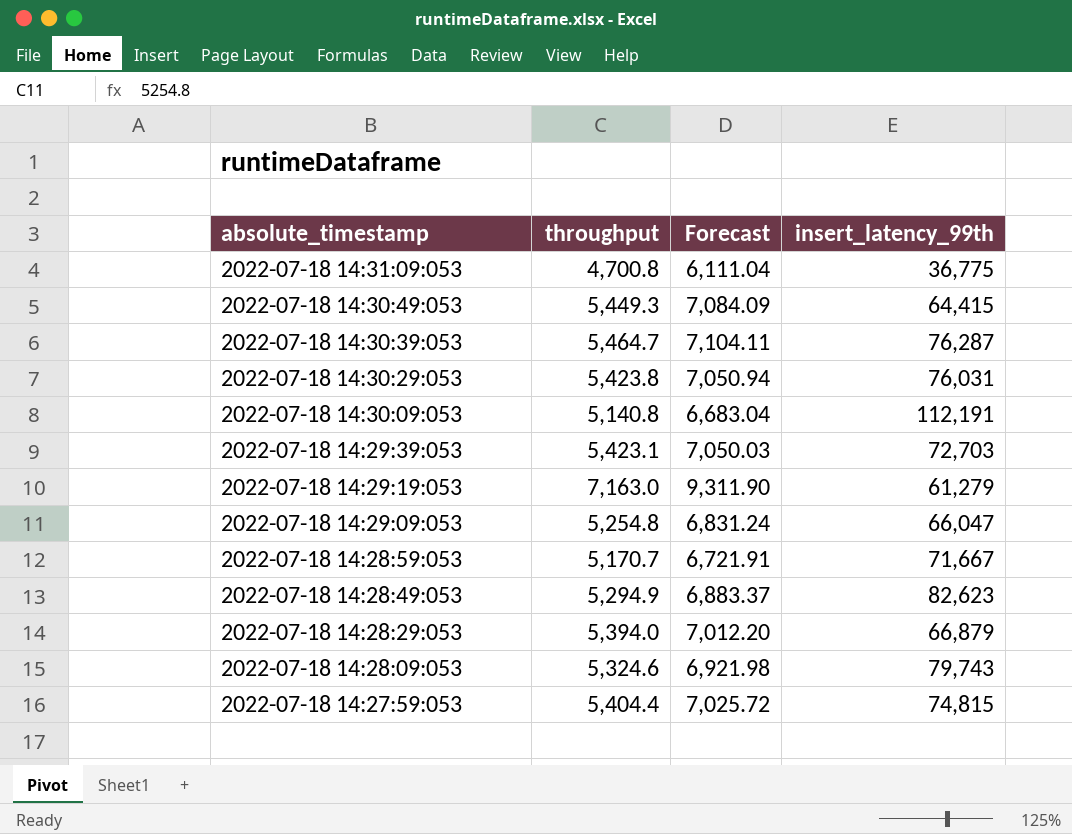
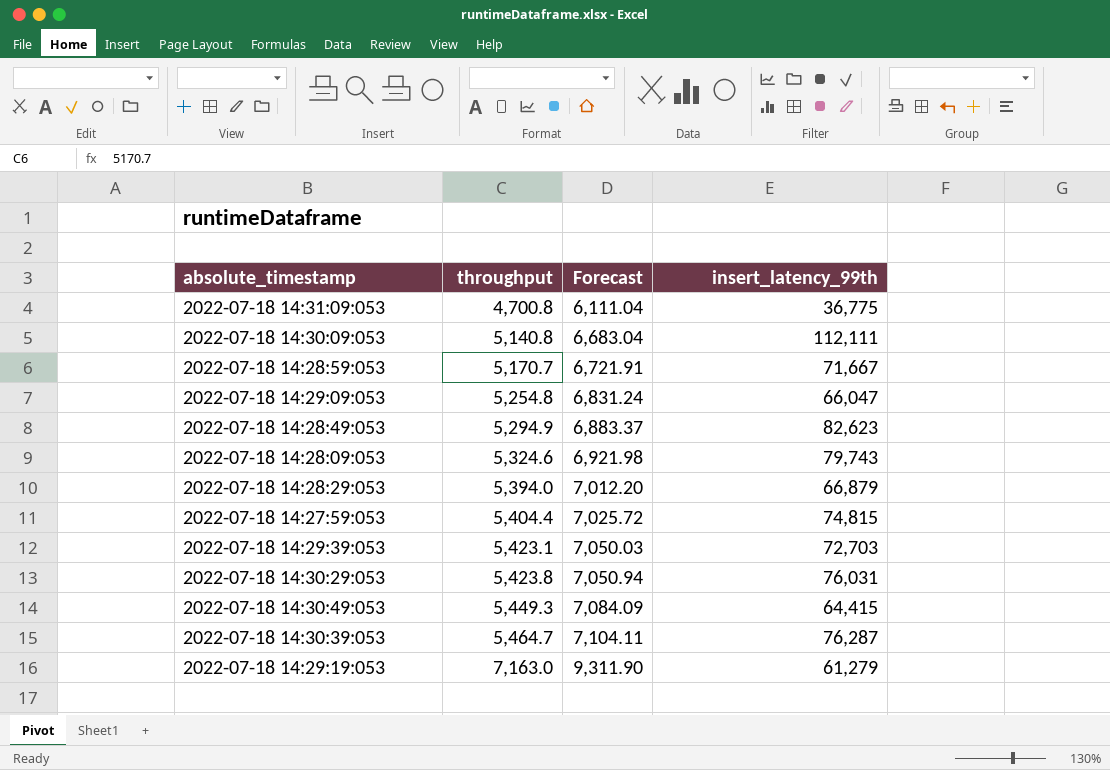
row order: absolute_timestamp descending -> throughput ascending
2022-07-18 14:30:09:053 | insert_latency_99th: 112,191 -> 112,111

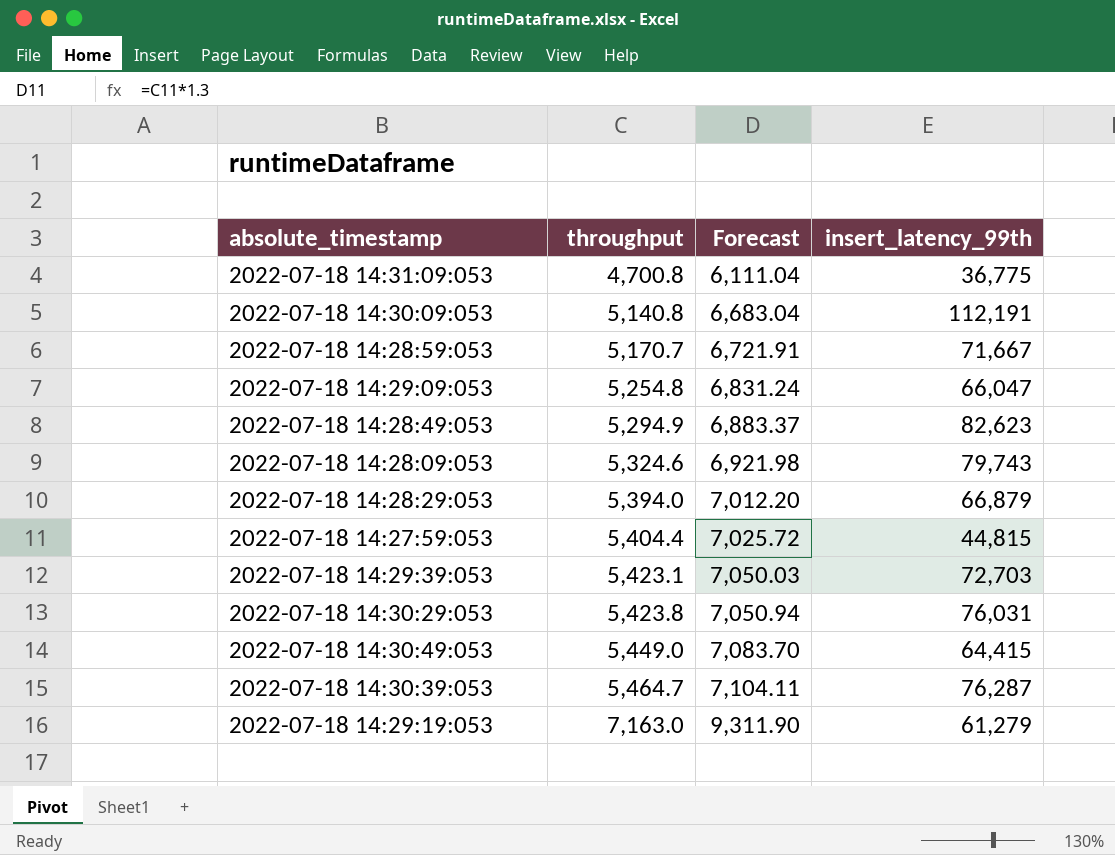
2022-07-18 14:30:09:053 | insert_latency_99th: 112,111 -> 112,191
2022-07-18 14:27:59:053 | insert_latency_99th: 74,815 -> 44,815
2022-07-18 14:30:49:053 | throughput: 5,449.3 -> 5,449.0
2022-07-18 14:30:49:053 | Forecast: 7,084.09 -> 7,083.70

